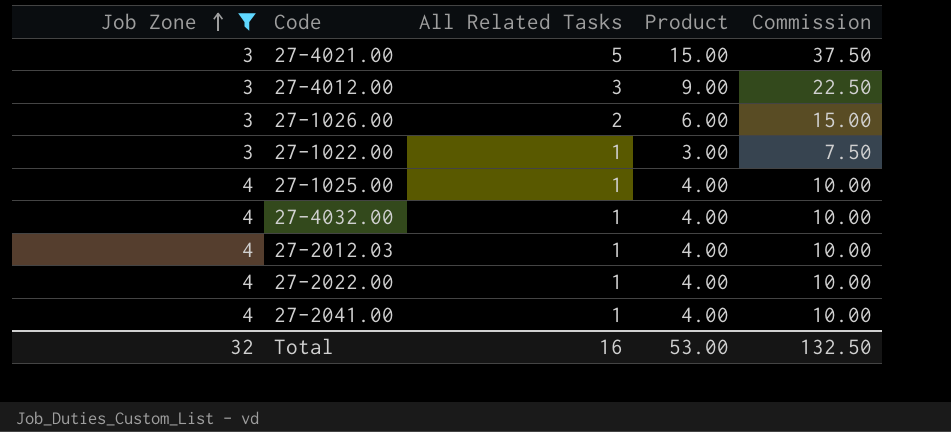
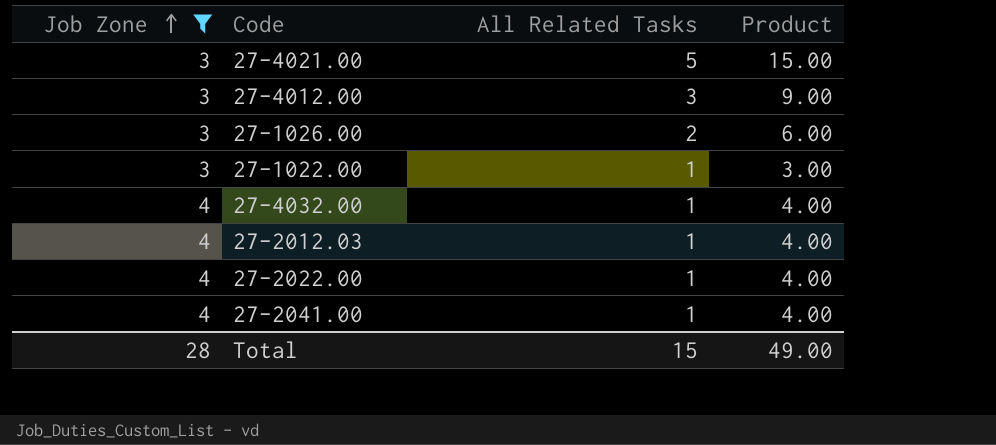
column Commission | formula: [Product] * 2.5 -> none
row 27-1025.00: 4 | 1 | 4.00 | 10.00 -> none
Total | Job Zone: 32 -> 28
Total | All Related Tasks: 16 -> 15
Total | Product: 53.00 -> 49.00

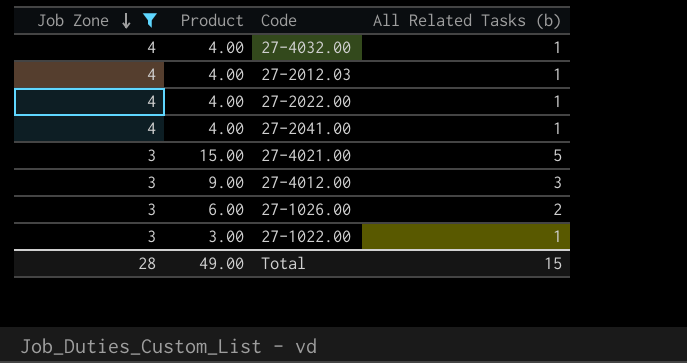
row order: Job Zone ascending -> Job Zone descending
column Product | position: 4 -> 2
column name: All Related Tasks -> All Related Tasks (b)

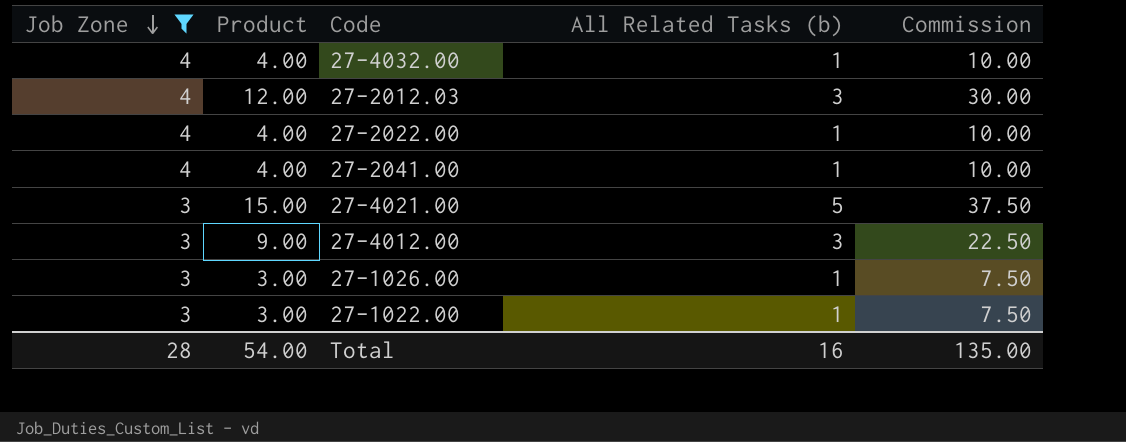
column Commission | formula: none -> [Product] * 2.5
27-2012.03 | Product: 4.00 -> 12.00
27-2012.03 | All Related Tasks (b): 1 -> 3
27-1026.00 | Product: 6.00 -> 3.00
27-1026.00 | All Related Tasks (b): 2 -> 1
Total | Product: 49.00 -> 54.00
Total | All Related Tasks (b): 15 -> 16

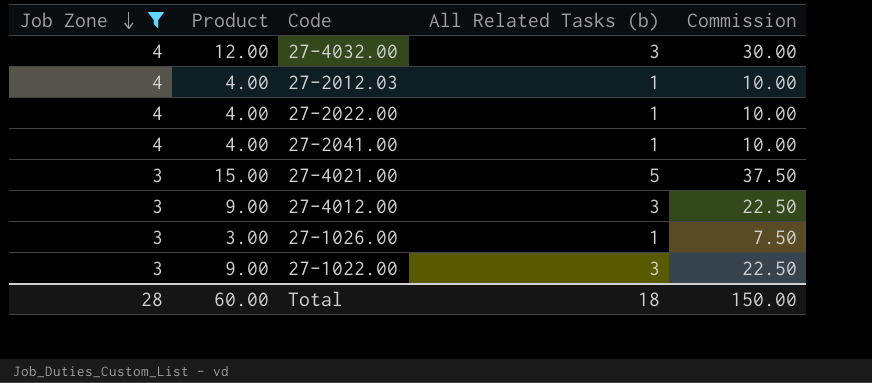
27-4032.00 | Product: 4.00 -> 12.00
27-4032.00 | All Related Tasks (b): 1 -> 3
27-4032.00 | Commission: 10.00 -> 30.00
27-2012.03 | Product: 12.00 -> 4.00
27-2012.03 | All Related Tasks (b): 3 -> 1
27-2012.03 | Commission: 30.00 -> 10.00
27-1022.00 | Product: 3.00 -> 9.00
27-1022.00 | All Related Tasks (b): 1 -> 3
27-1022.00 | Commission: 7.50 -> 22.50
Total | Product: 54.00 -> 60.00
Total | All Related Tasks (b): 16 -> 18
Total | Commission: 135.00 -> 150.00

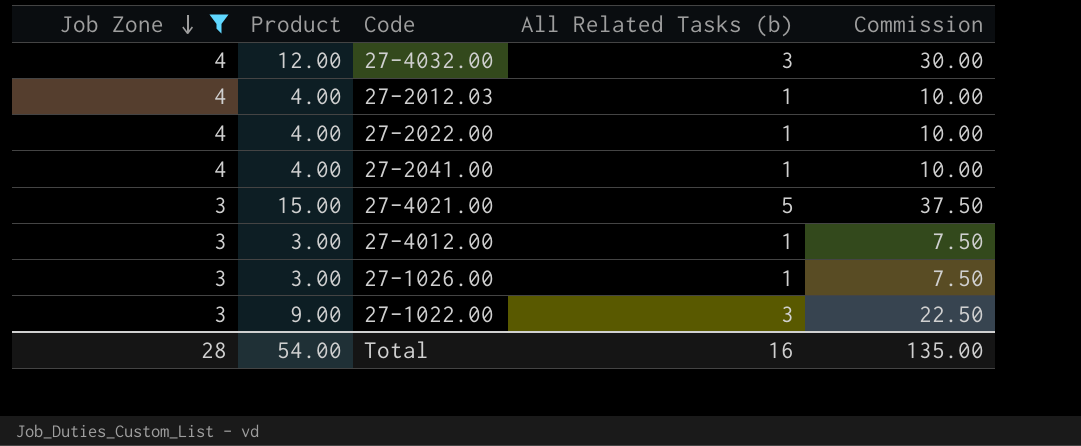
27-4012.00 | Product: 9.00 -> 3.00
27-4012.00 | All Related Tasks (b): 3 -> 1
27-4012.00 | Commission: 22.50 -> 7.50
Total | Product: 60.00 -> 54.00
Total | All Related Tasks (b): 18 -> 16
Total | Commission: 150.00 -> 135.00

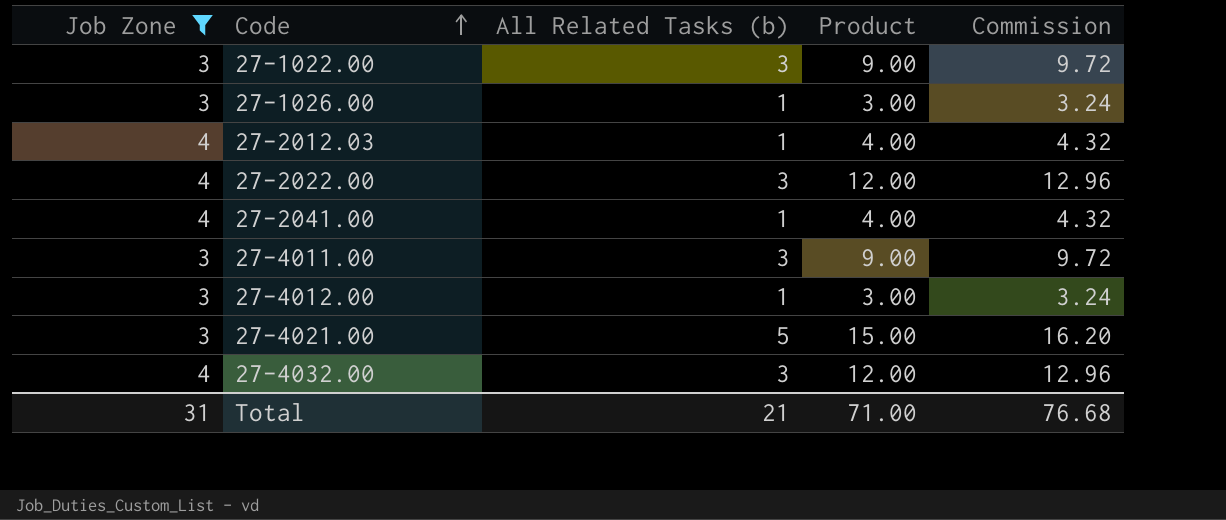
row order: Job Zone descending -> Code ascending
column Product | position: 2 -> 4
column Commission | formula: [Product] * 2.5 -> [Product] * 1.08
27-2022.00 | All Related Tasks (b): 1 -> 3
27-2022.00 | Product: 4.00 -> 12.00
row 27-4011.00: none -> 3 | 3 | 9.00 | 9.72
Total | Job Zone: 28 -> 31
Total | All Related Tasks (b): 16 -> 21
Total | Product: 54.00 -> 71.00
Total | Commission: 135.00 -> 76.68

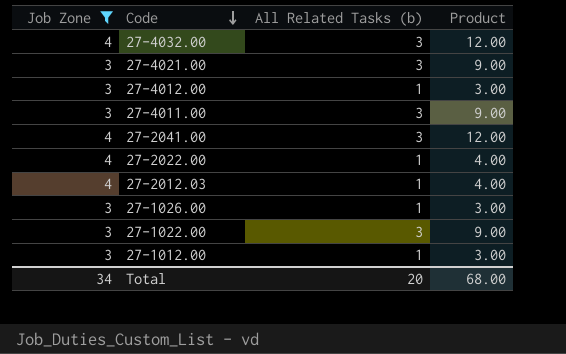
row order: Code ascending -> Code descending
column Commission | formula: [Product] * 1.08 -> none
27-4021.00 | All Related Tasks (b): 5 -> 3
27-4021.00 | Product: 15.00 -> 9.00
27-2041.00 | All Related Tasks (b): 1 -> 3
27-2041.00 | Product: 4.00 -> 12.00
27-2022.00 | All Related Tasks (b): 3 -> 1
27-2022.00 | Product: 12.00 -> 4.00
row 27-1012.00: none -> 3 | 1 | 3.00
Total | Job Zone: 31 -> 34
Total | All Related Tasks (b): 21 -> 20
Total | Product: 71.00 -> 68.00

